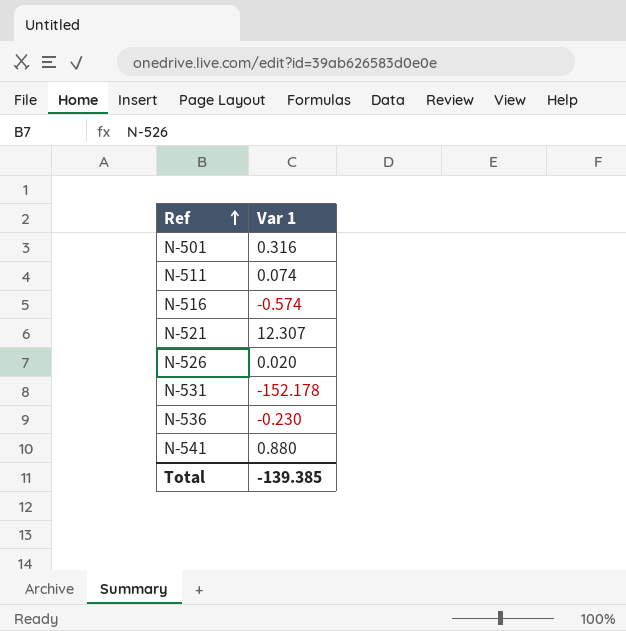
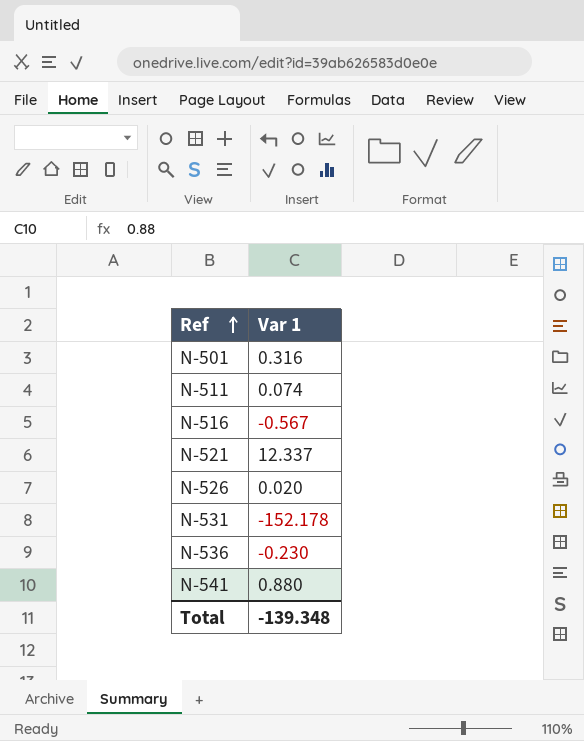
N-516 | Var 1: -0.574 -> -0.567
N-521 | Var 1: 12.307 -> 12.337
Total | Var 1: -139.385 -> -139.348

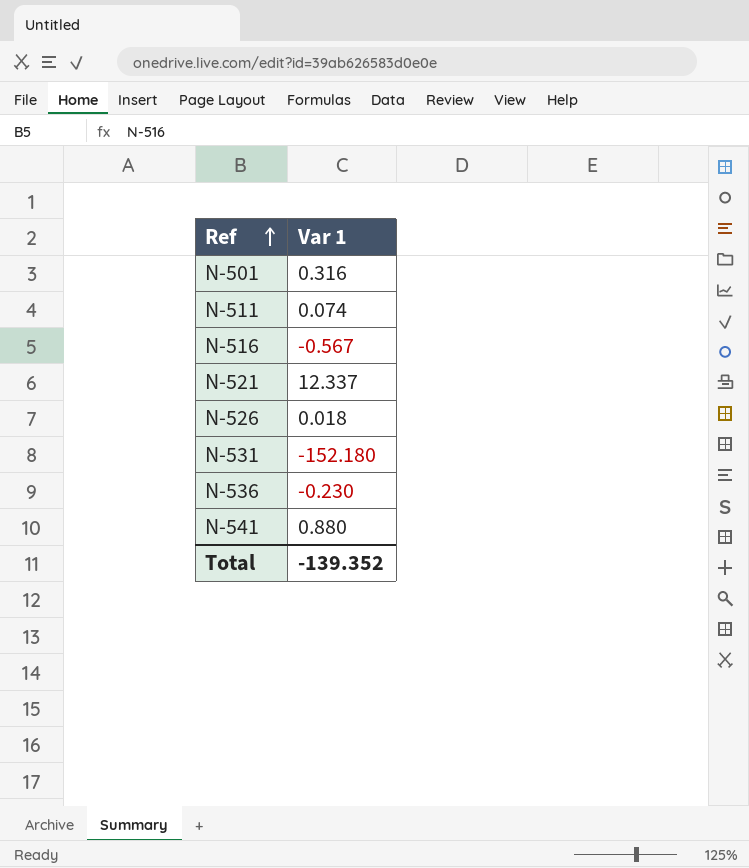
N-526 | Var 1: 0.020 -> 0.018
N-531 | Var 1: -152.178 -> -152.180
Total | Var 1: -139.348 -> -139.352

